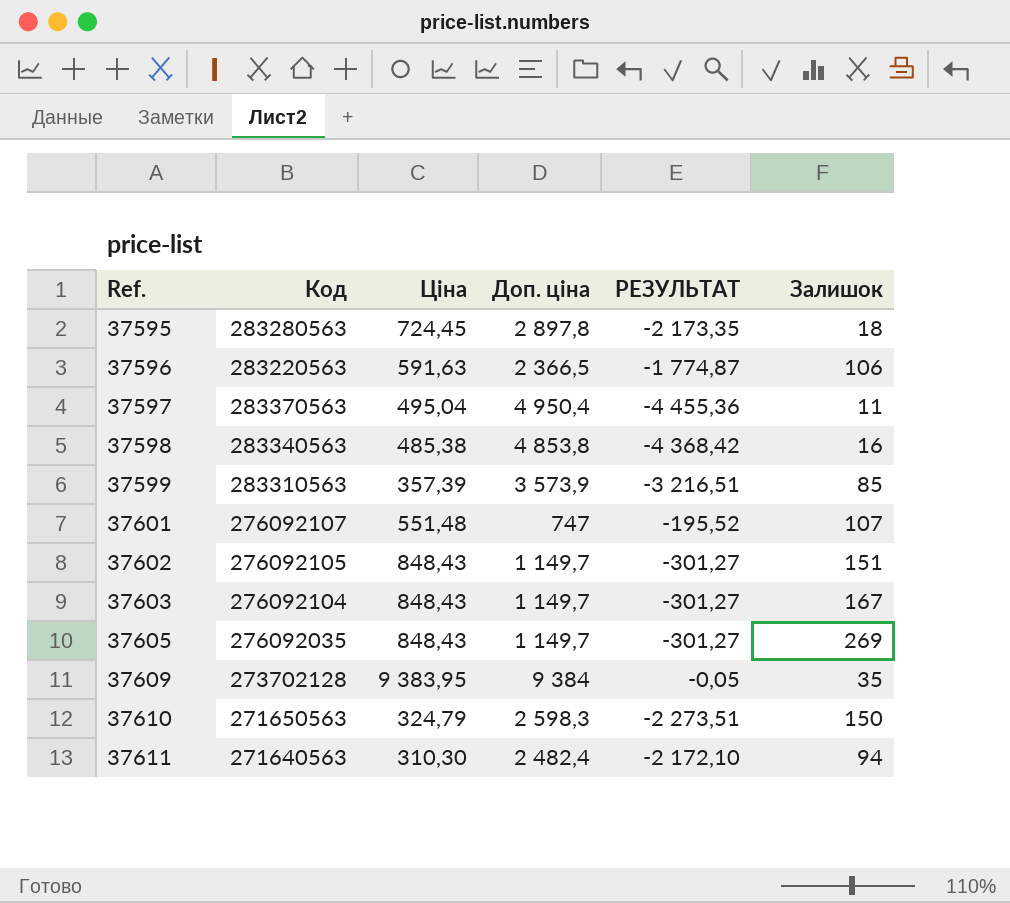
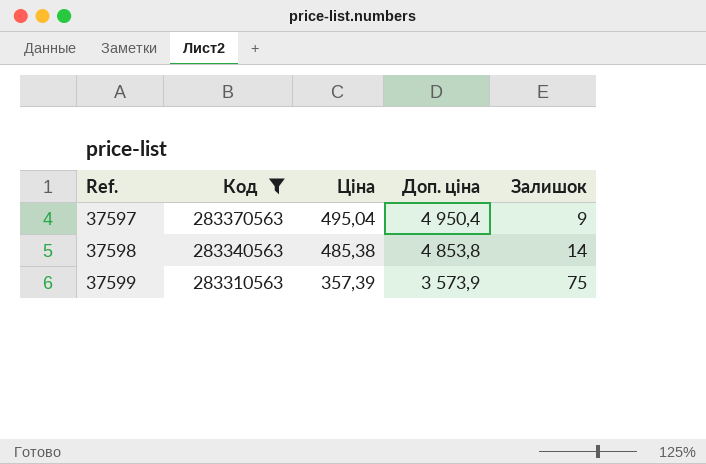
filter: none -> Код >= 283310563
column РЕЗУЛЬТАТ | formula: [Ціна] - [Доп. ціна] -> none
37597 | Залишок: 11 -> 9
37598 | Залишок: 16 -> 14
37599 | Залишок: 85 -> 75

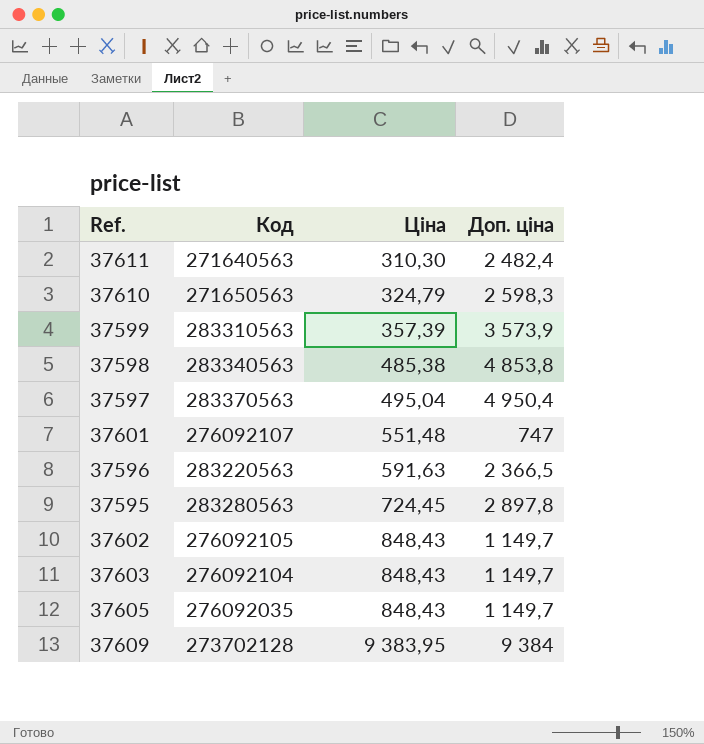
filter: Код >= 283310563 -> none
row order: Ref. ascending -> Ціна ascending
column Залишок | position: 5 -> none

